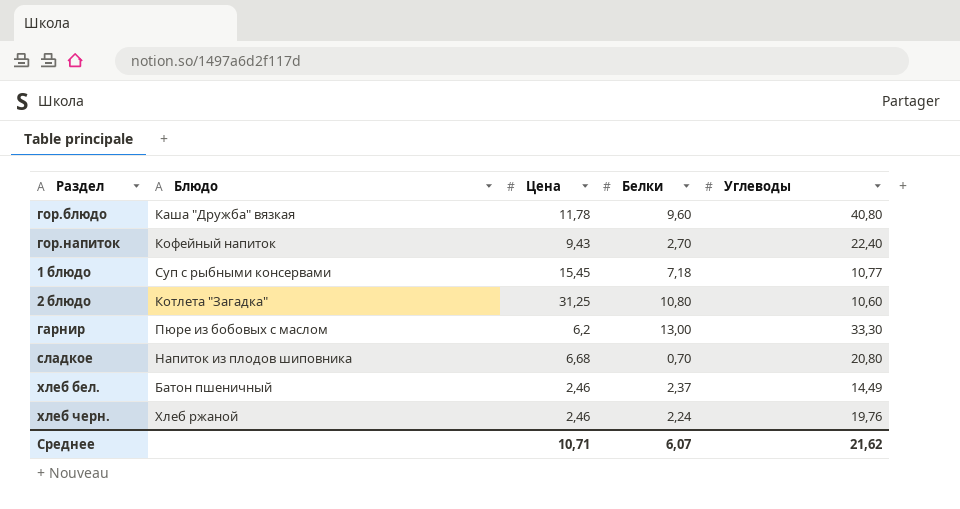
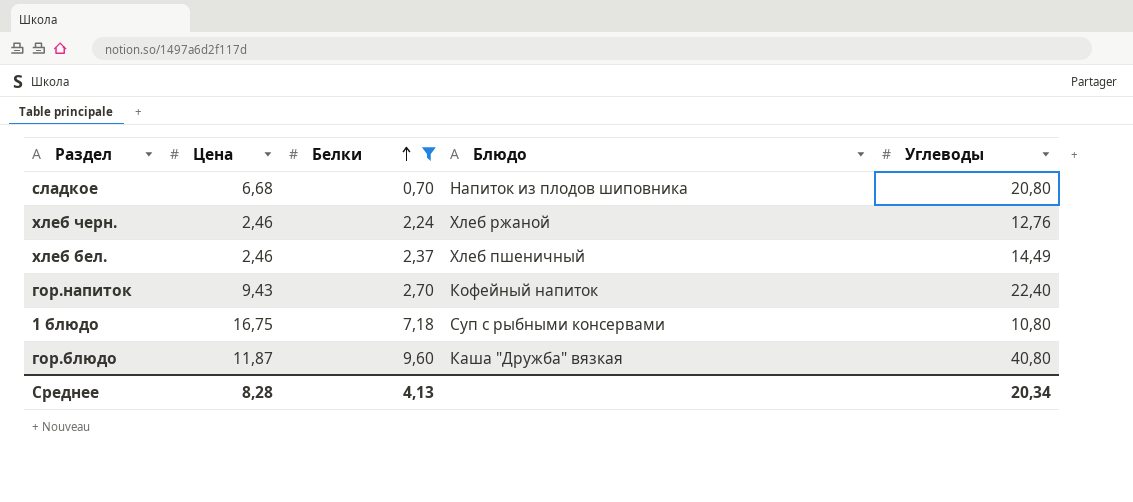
filter: none -> Белки <= 9,60
row order: none -> Белки ascending
column Блюдо | position: 2 -> 4
хлеб черн. | Углеводы: 19,76 -> 12,76
хлеб бел. | Блюдо: Батон пшеничный -> Хлеб пшеничный
1 блюдо | Цена: 15,45 -> 16,75
1 блюдо | Углеводы: 10,77 -> 10,80
гор.блюдо | Цена: 11,78 -> 11,87
Среднее | Цена: 10,71 -> 8,28
Среднее | Белки: 6,07 -> 4,13
Среднее | Углеводы: 21,62 -> 20,34

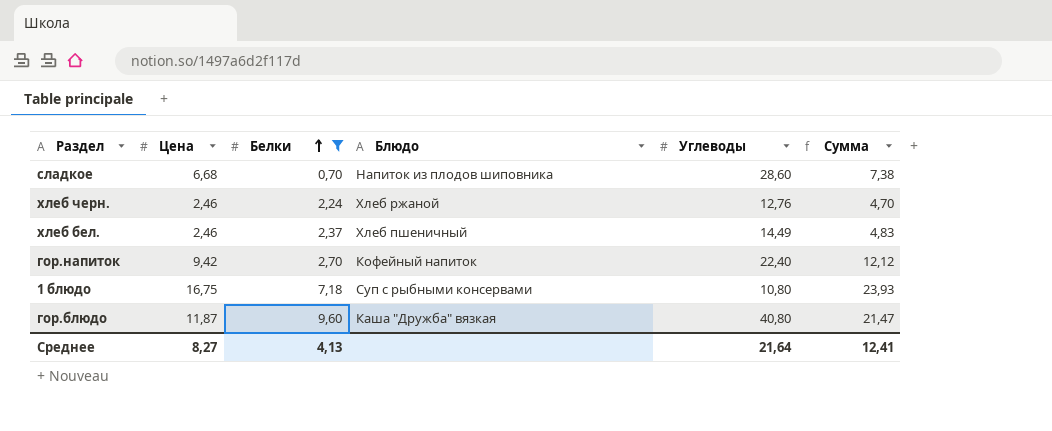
column Сумма | formula: none -> [Цена] + [Белки]
сладкое | Углеводы: 20,80 -> 28,60
гор.напиток | Цена: 9,43 -> 9,42
Среднее | Цена: 8,28 -> 8,27
Среднее | Углеводы: 20,34 -> 21,64

